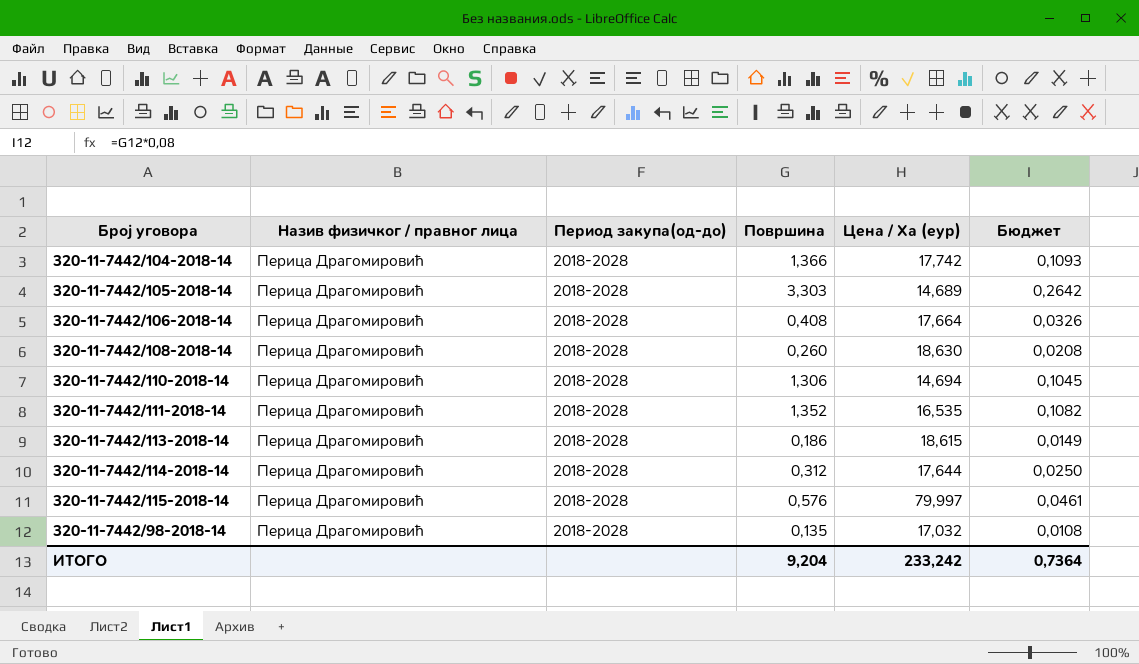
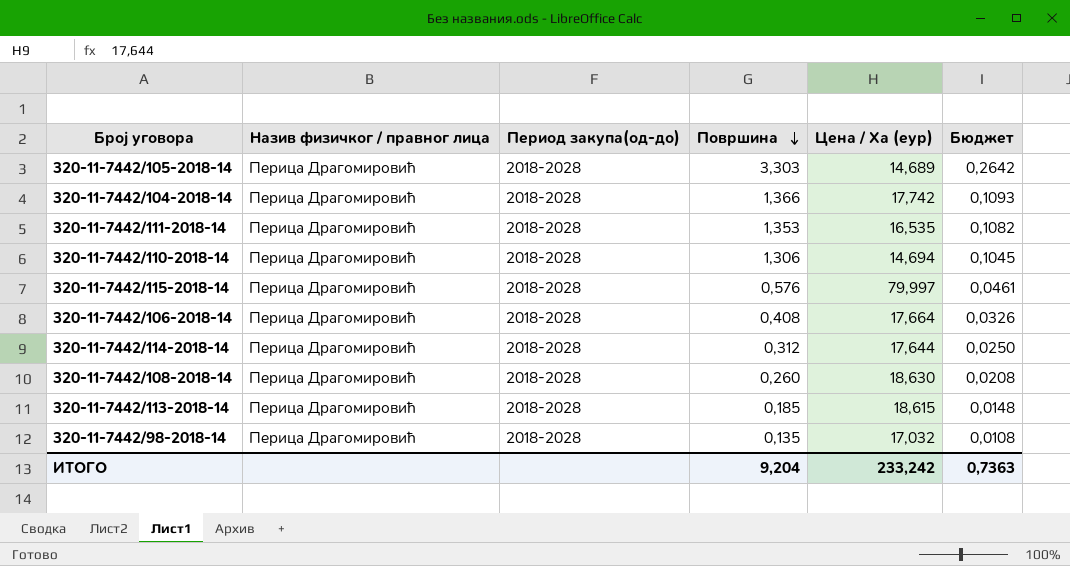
row order: none -> Површина descending
320-11-7442/111-2018-14 | Површина: 1,352 -> 1,353
320-11-7442/113-2018-14 | Површина: 0,186 -> 0,185
320-11-7442/113-2018-14 | Бюджет: 0,0149 -> 0,0148
ИТОГО | Бюджет: 0,7364 -> 0,7363

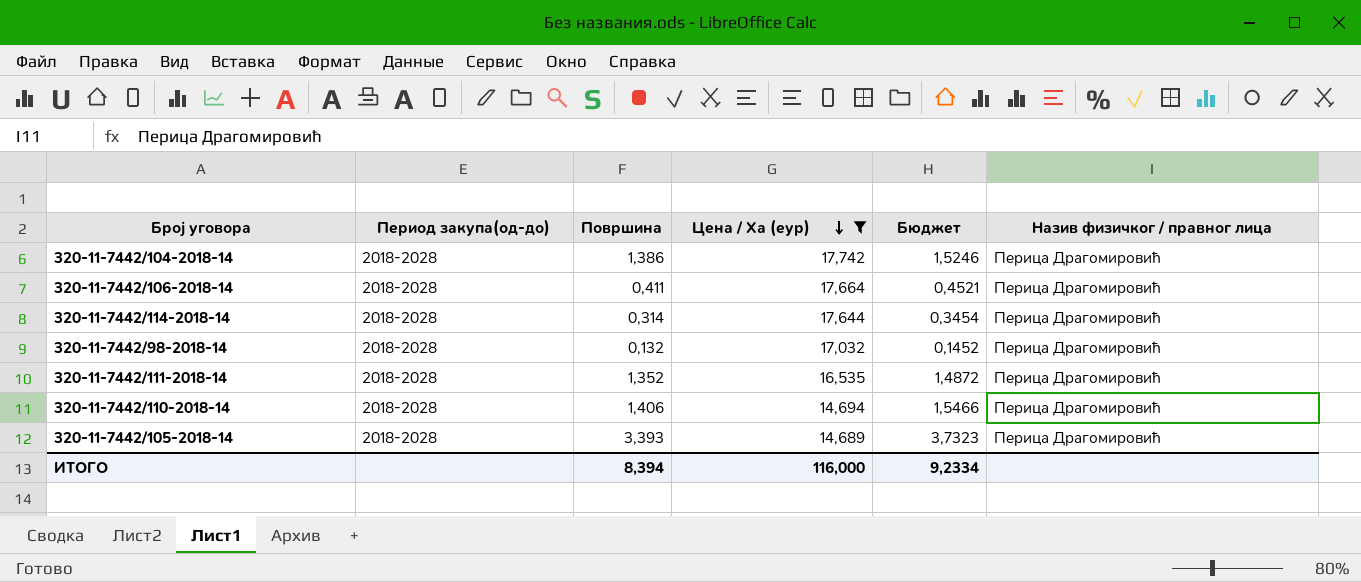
filter: none -> Цена / Ха (еур) <= 17,742
row order: Површина descending -> Цена / Ха (еур) descending
column Бюджет | formula: [Површина] * 0,08 -> [Површина] * 1,1
column Назив физичког / правног лица | position: 2 -> 6
320-11-7442/104-2018-14 | Површина: 1,366 -> 1,386
320-11-7442/106-2018-14 | Површина: 0,408 -> 0,411
320-11-7442/114-2018-14 | Површина: 0,312 -> 0,314
320-11-7442/98-2018-14 | Површина: 0,135 -> 0,132
320-11-7442/111-2018-14 | Површина: 1,353 -> 1,352
320-11-7442/110-2018-14 | Површина: 1,306 -> 1,406
320-11-7442/105-2018-14 | Површина: 3,303 -> 3,393
ИТОГО | Површина: 9,204 -> 8,394
ИТОГО | Цена / Ха (еур): 233,242 -> 116,000
ИТОГО | Бюджет: 0,7363 -> 9,2334

